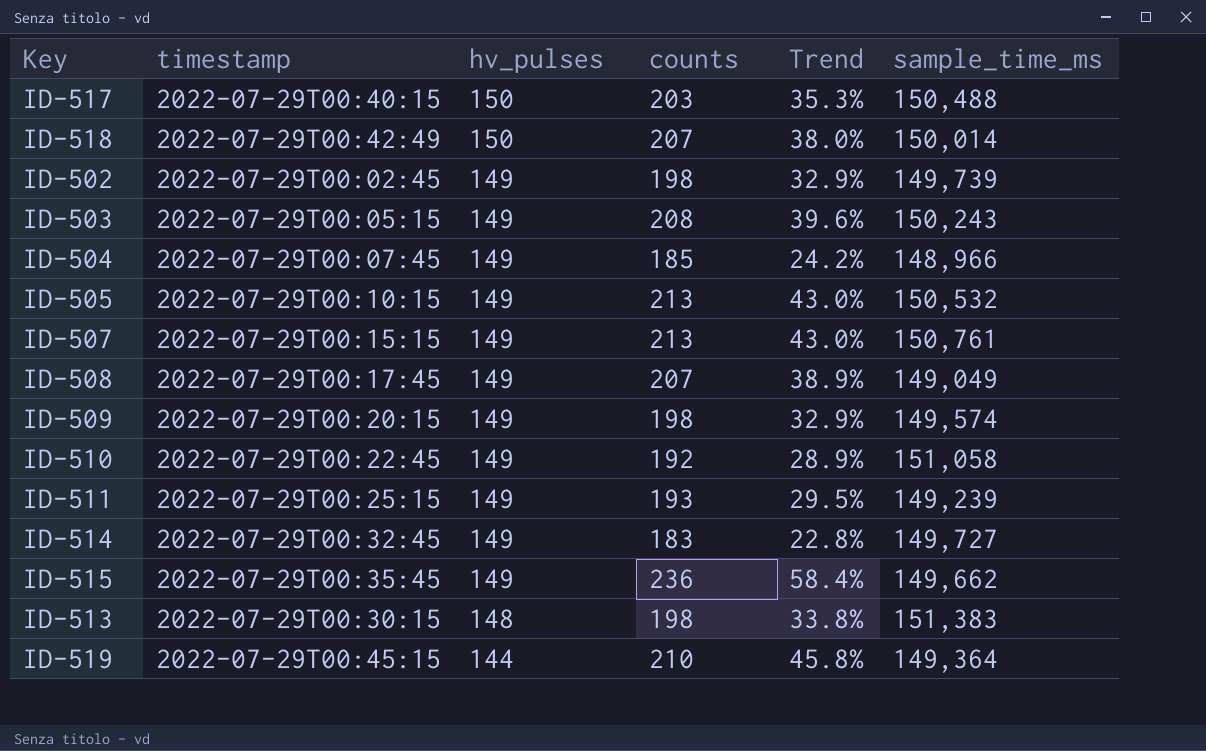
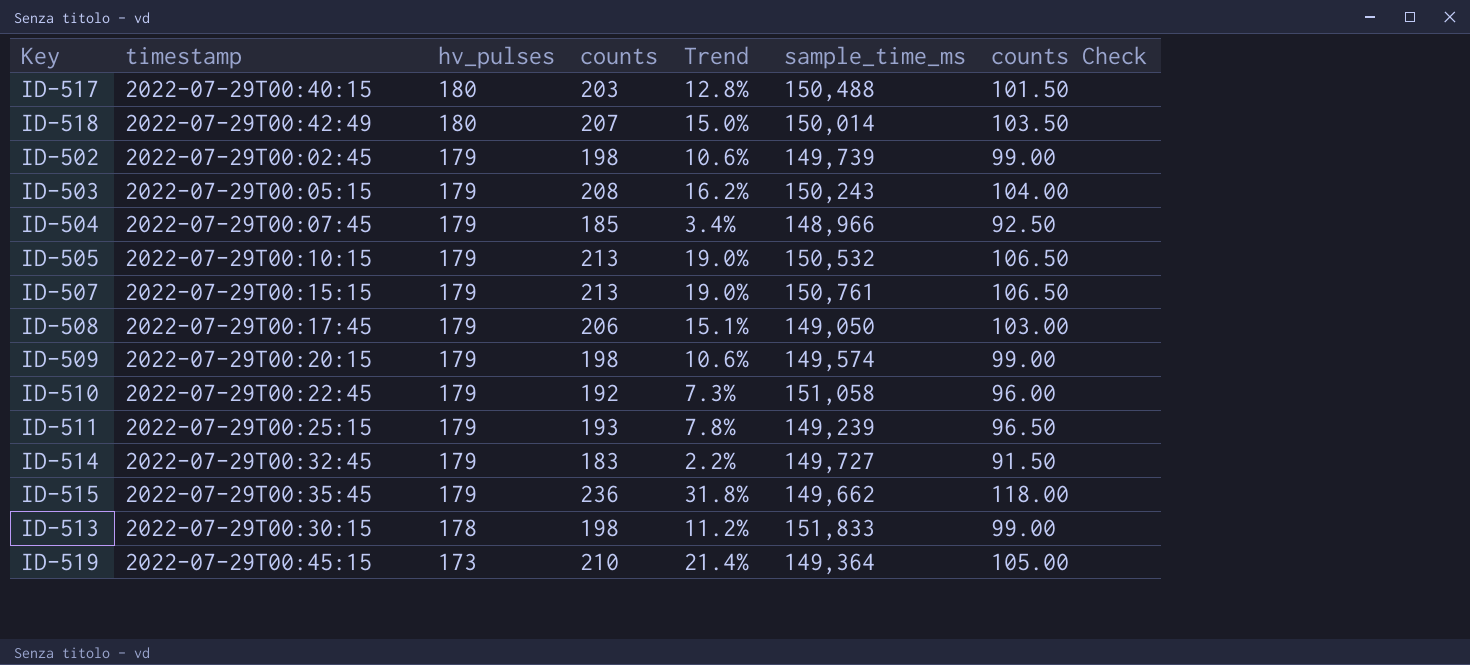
column counts Check | formula: none -> [counts] * 0.5
ID-517 | hv_pulses: 150 -> 180
ID-517 | Trend: 35.3% -> 12.8%
ID-518 | hv_pulses: 150 -> 180
ID-518 | Trend: 38.0% -> 15.0%
ID-502 | hv_pulses: 149 -> 179
ID-502 | Trend: 32.9% -> 10.6%
ID-503 | hv_pulses: 149 -> 179
ID-503 | Trend: 39.6% -> 16.2%
ID-504 | hv_pulses: 149 -> 179
ID-504 | Trend: 24.2% -> 3.4%
ID-505 | hv_pulses: 149 -> 179
ID-505 | Trend: 43.0% -> 19.0%
ID-507 | hv_pulses: 149 -> 179
ID-507 | Trend: 43.0% -> 19.0%
ID-508 | hv_pulses: 149 -> 179
ID-508 | counts: 207 -> 206
ID-508 | Trend: 38.9% -> 15.1%
ID-508 | sample_time_ms: 149,049 -> 149,050
ID-509 | hv_pulses: 149 -> 179
ID-509 | Trend: 32.9% -> 10.6%
ID-510 | hv_pulses: 149 -> 179
ID-510 | Trend: 28.9% -> 7.3%
ID-511 | hv_pulses: 149 -> 179
ID-511 | Trend: 29.5% -> 7.8%
ID-514 | hv_pulses: 149 -> 179
ID-514 | Trend: 22.8% -> 2.2%
ID-515 | hv_pulses: 149 -> 179
ID-515 | Trend: 58.4% -> 31.8%
ID-513 | hv_pulses: 148 -> 178
ID-513 | Trend: 33.8% -> 11.2%
ID-513 | sample_time_ms: 151,383 -> 151,833
ID-519 | hv_pulses: 144 -> 173
ID-519 | Trend: 45.8% -> 21.4%

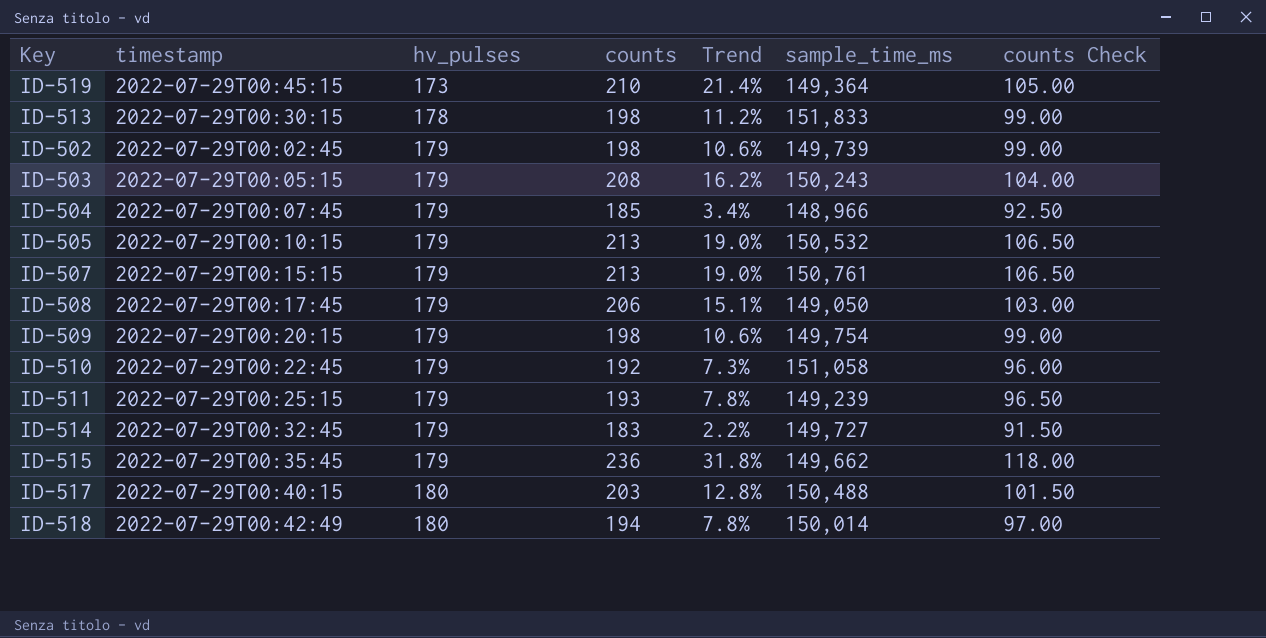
row order: hv_pulses descending -> hv_pulses ascending
ID-509 | sample_time_ms: 149,574 -> 149,754
ID-518 | counts: 207 -> 194
ID-518 | Trend: 15.0% -> 7.8%
ID-518 | counts Check: 103.50 -> 97.00

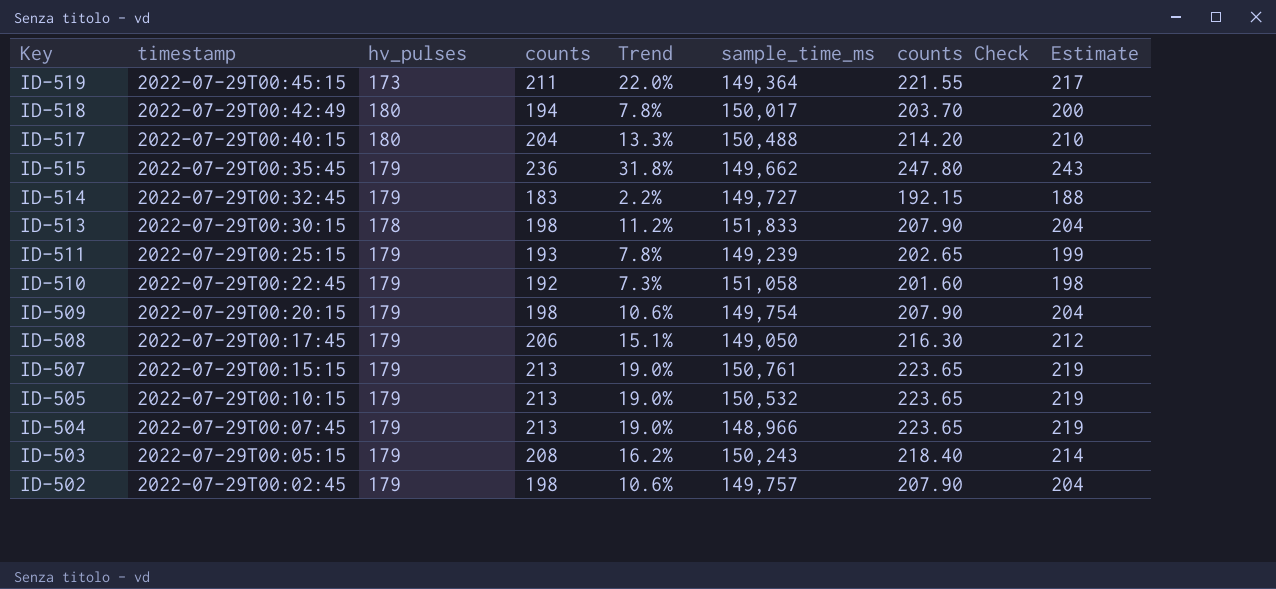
row order: hv_pulses ascending -> Key descending
column counts Check | formula: [counts] * 0.5 -> [counts] * 1.05
column Estimate | formula: none -> [counts] * 1.03
ID-519 | counts: 210 -> 211
ID-519 | Trend: 21.4% -> 22.0%
ID-518 | sample_time_ms: 150,014 -> 150,017
ID-517 | counts: 203 -> 204
ID-517 | Trend: 12.8% -> 13.3%
ID-504 | counts: 185 -> 213
ID-504 | Trend: 3.4% -> 19.0%
ID-502 | sample_time_ms: 149,739 -> 149,757

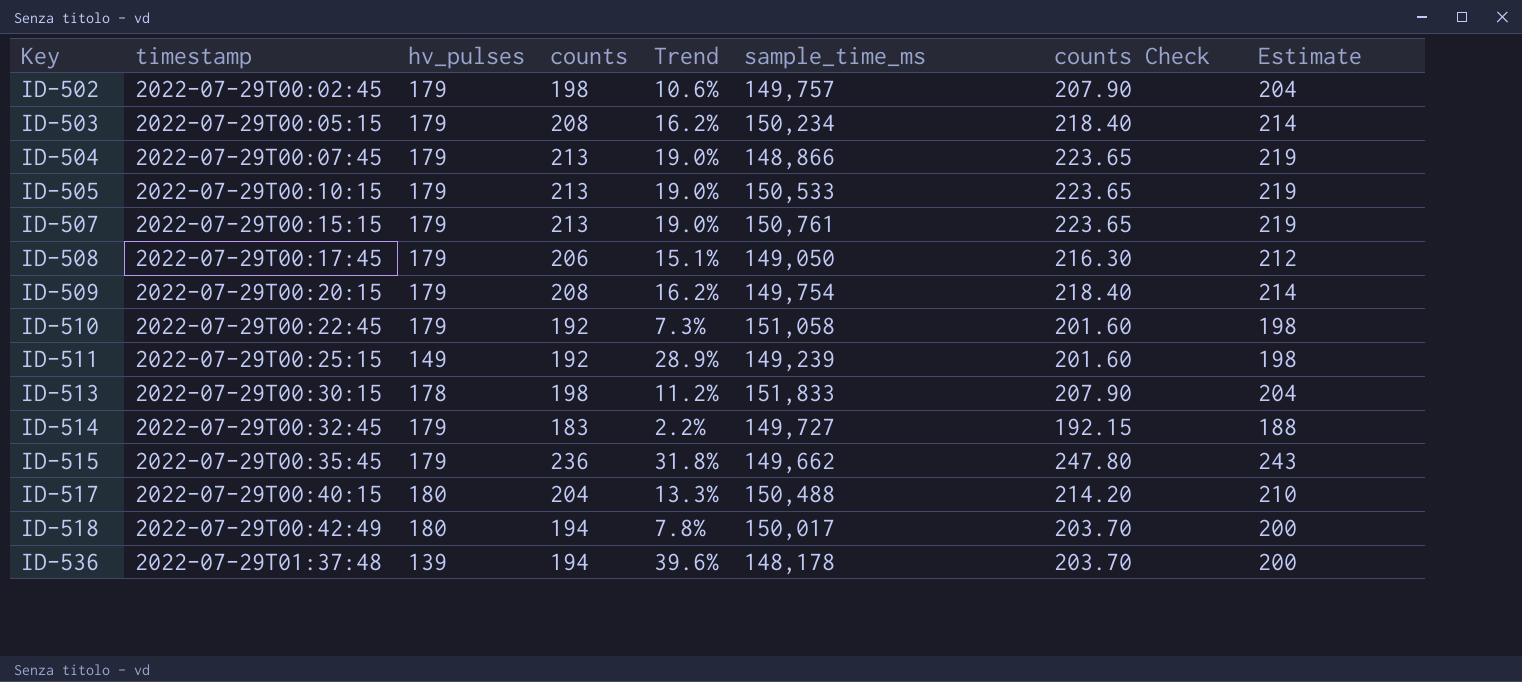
row order: Key descending -> Key ascending
row ID-519: 2022-07-29T00:45:15 | 173 | 211 | 22.0% | 149,364 | 221.55 | 217 -> none
ID-503 | sample_time_ms: 150,243 -> 150,234
ID-504 | sample_time_ms: 148,966 -> 148,866
ID-505 | sample_time_ms: 150,532 -> 150,533
ID-509 | counts: 198 -> 208
ID-509 | Trend: 10.6% -> 16.2%
ID-509 | counts Check: 207.90 -> 218.40
ID-509 | Estimate: 204 -> 214
ID-511 | hv_pulses: 179 -> 149
ID-511 | counts: 193 -> 192
ID-511 | Trend: 7.8% -> 28.9%
ID-511 | counts Check: 202.65 -> 201.60
ID-511 | Estimate: 199 -> 198
row ID-536: none -> 2022-07-29T01:37:48 | 139 | 194 | 39.6% | 148,178 | 203.70 | 200

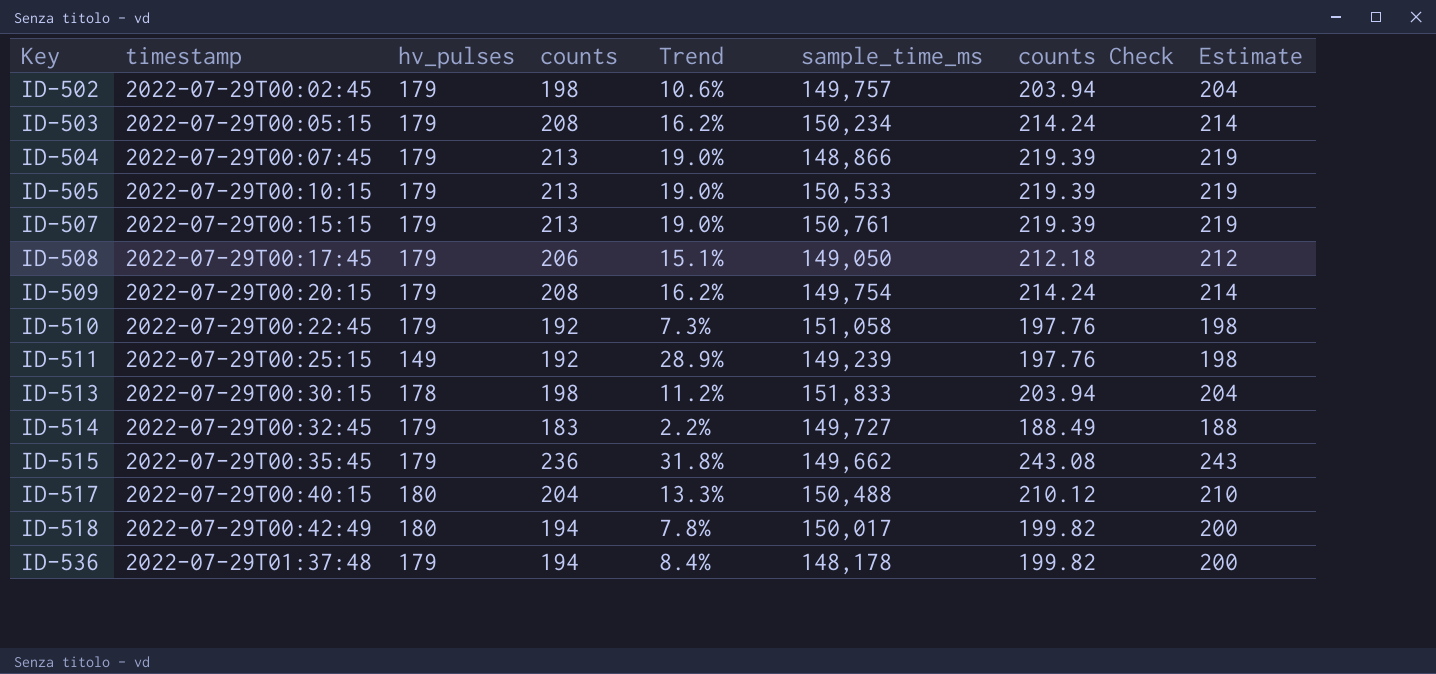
column counts Check | formula: [counts] * 1.05 -> [counts] * 1.03
ID-536 | hv_pulses: 139 -> 179
ID-536 | Trend: 39.6% -> 8.4%

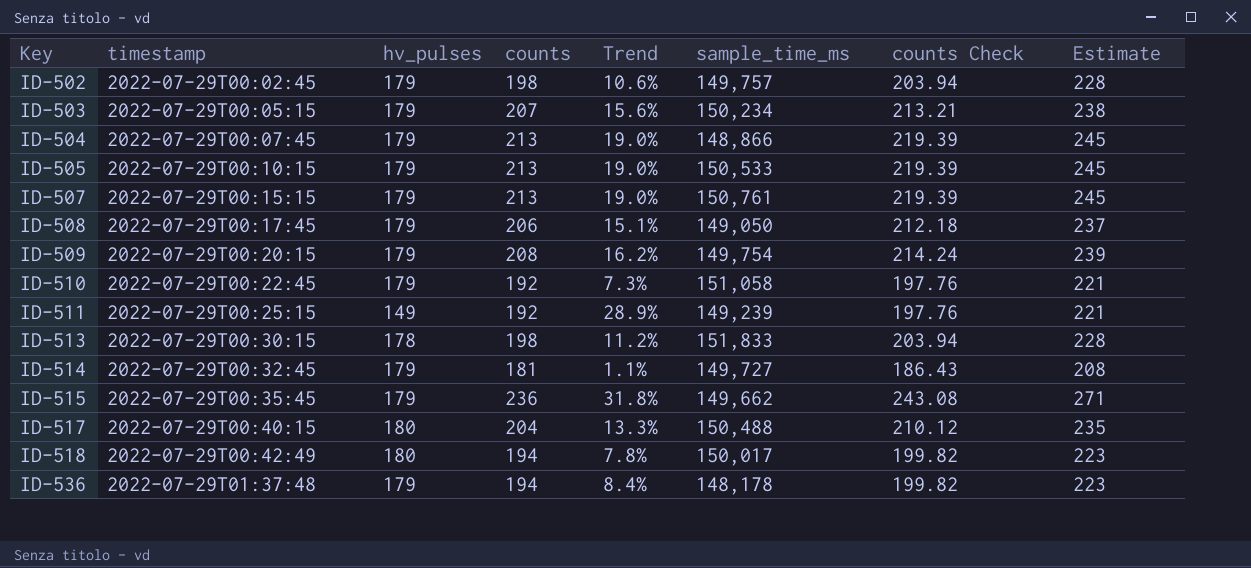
column Estimate | formula: [counts] * 1.03 -> [counts] * 1.15
ID-503 | counts: 208 -> 207
ID-503 | Trend: 16.2% -> 15.6%
ID-503 | counts Check: 214.24 -> 213.21
ID-514 | counts: 183 -> 181
ID-514 | Trend: 2.2% -> 1.1%
ID-514 | counts Check: 188.49 -> 186.43

